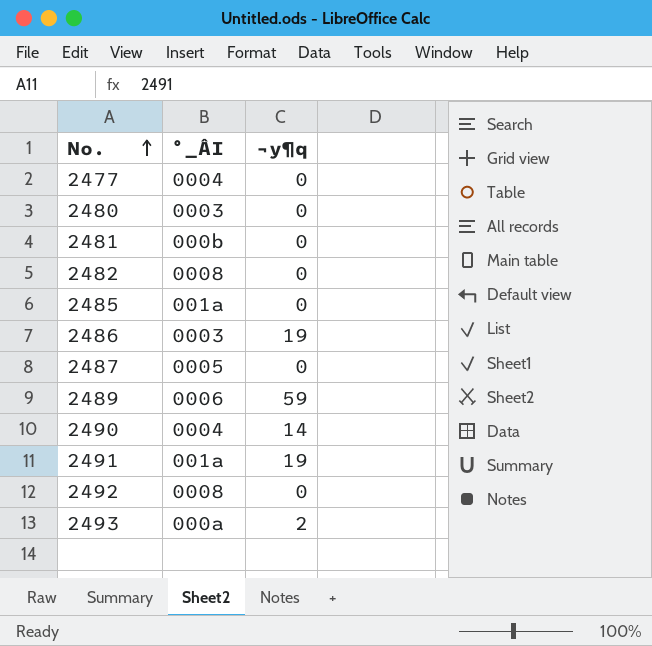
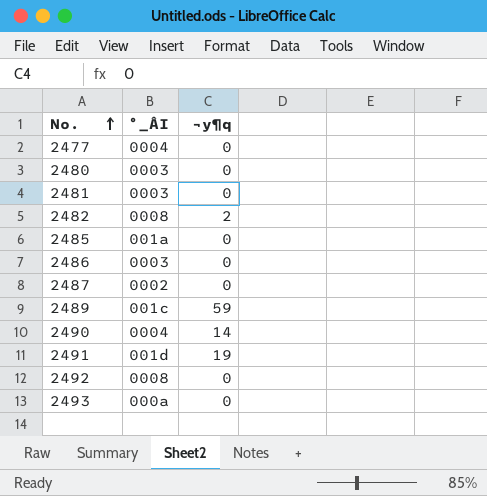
2481 | °_ÂI: 000b -> 0003
2482 | ¬y¶q: 0 -> 2
2486 | ¬y¶q: 19 -> 0
2487 | °_ÂI: 0005 -> 0002
2489 | °_ÂI: 0006 -> 001c
2491 | °_ÂI: 001a -> 001d
2493 | ¬y¶q: 2 -> 0

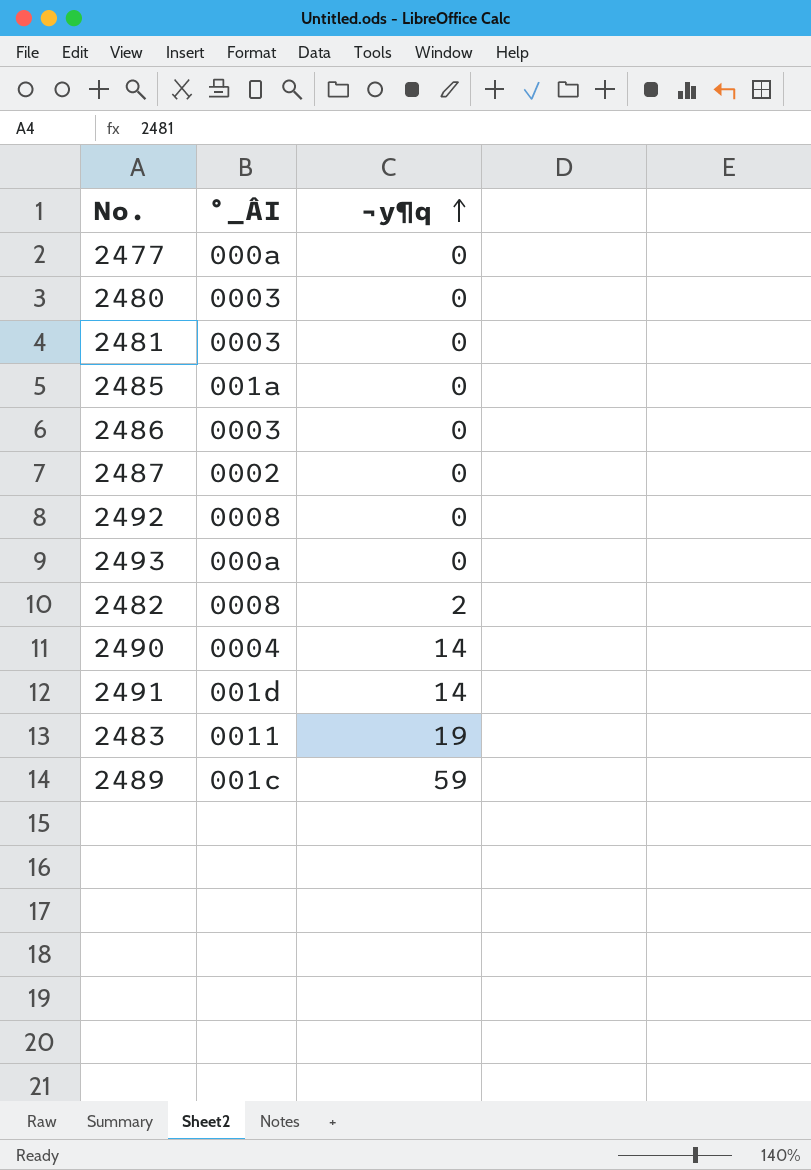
row order: No. ascending -> ¬y¶q ascending
2477 | °_ÂI: 0004 -> 000a
2491 | ¬y¶q: 19 -> 14
row 2483: none -> 0011 | 19

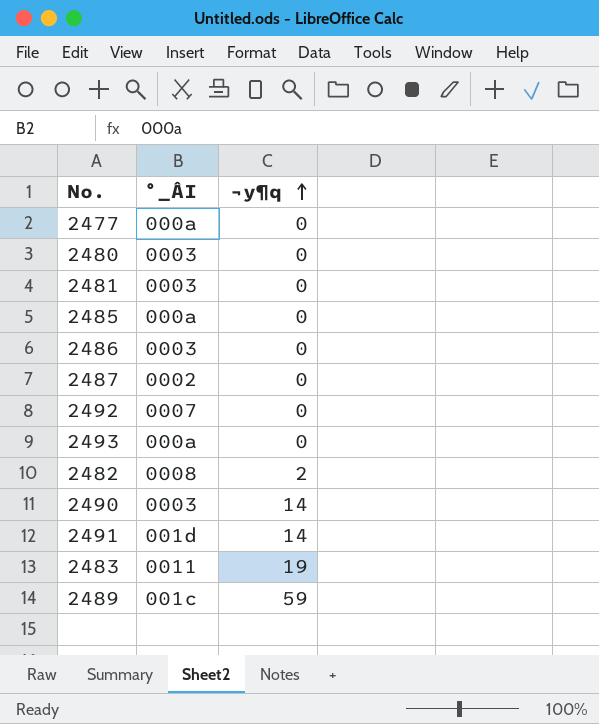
2485 | °_ÂI: 001a -> 000a
2492 | °_ÂI: 0008 -> 0007
2490 | °_ÂI: 0004 -> 0003

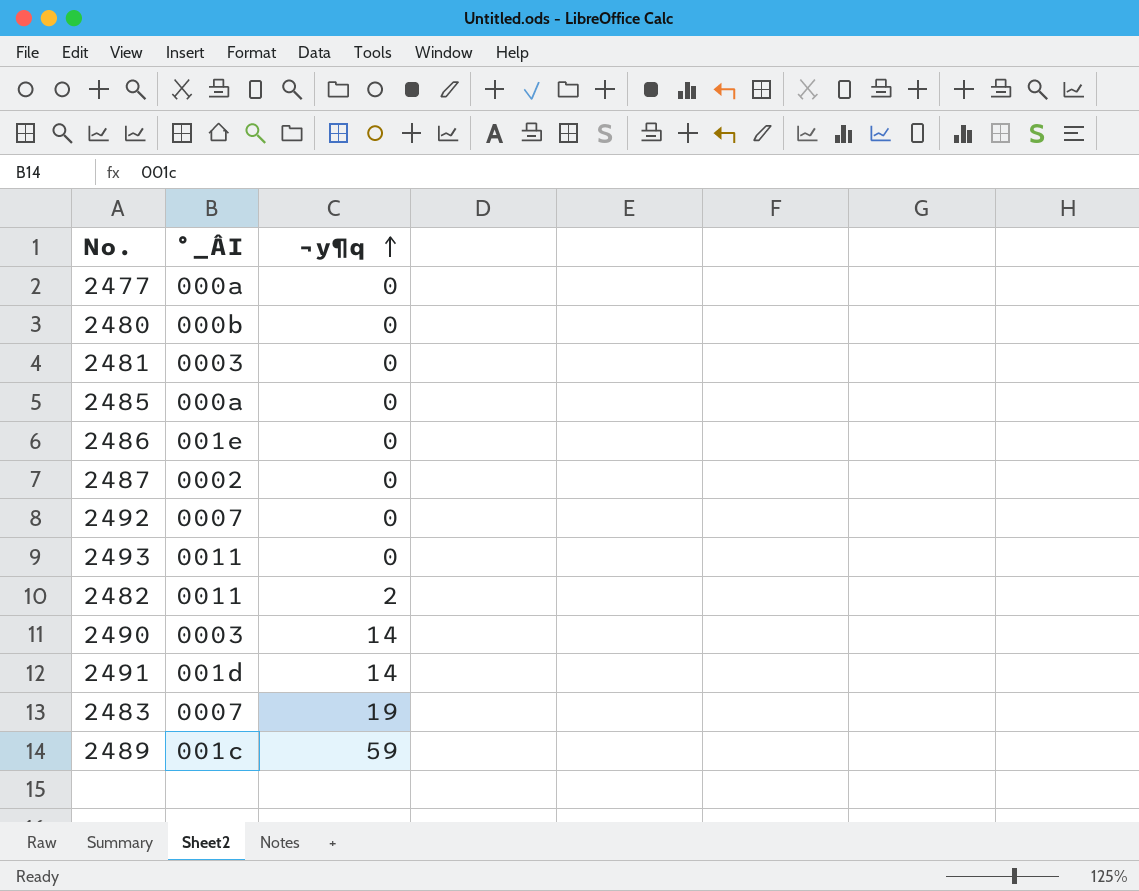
2480 | °_ÂI: 0003 -> 000b
2486 | °_ÂI: 0003 -> 001e
2493 | °_ÂI: 000a -> 0011
2482 | °_ÂI: 0008 -> 0011
2483 | °_ÂI: 0011 -> 0007

